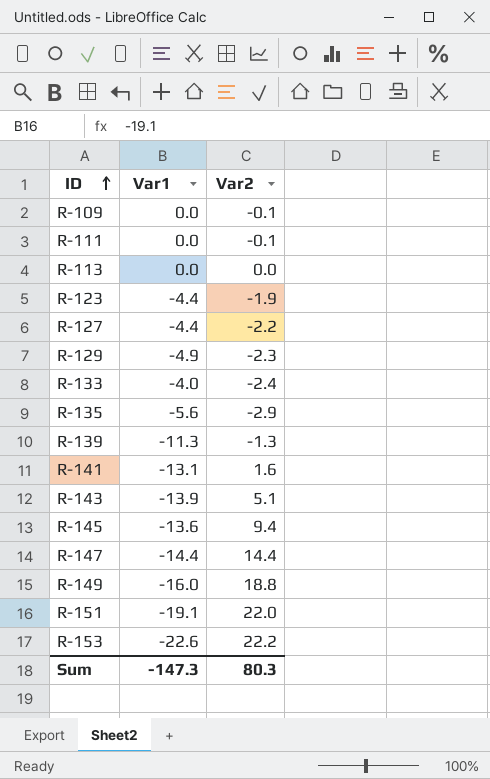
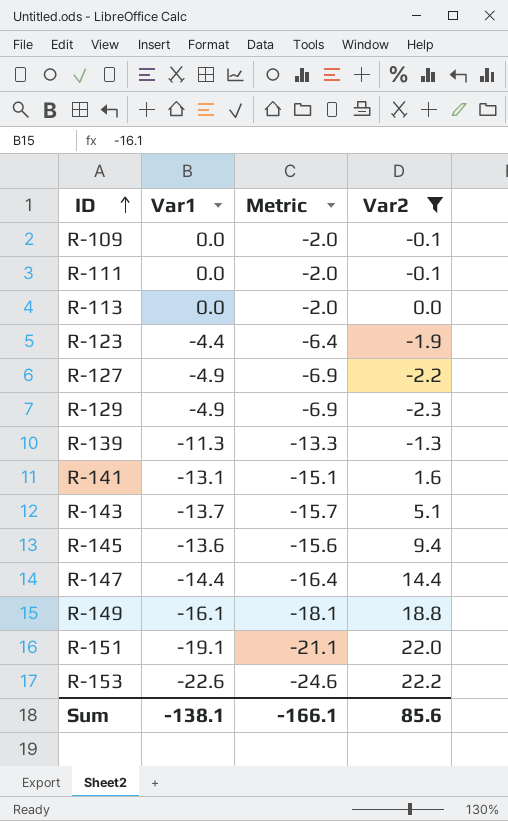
filter: none -> Var2 >= -2.3
column Metric | formula: none -> [Var1] - 2
R-127 | Var1: -4.4 -> -4.9
R-143 | Var1: -13.9 -> -13.7
R-149 | Var1: -16.0 -> -16.1
Sum | Var1: -147.3 -> -138.1
Sum | Var2: 80.3 -> 85.6

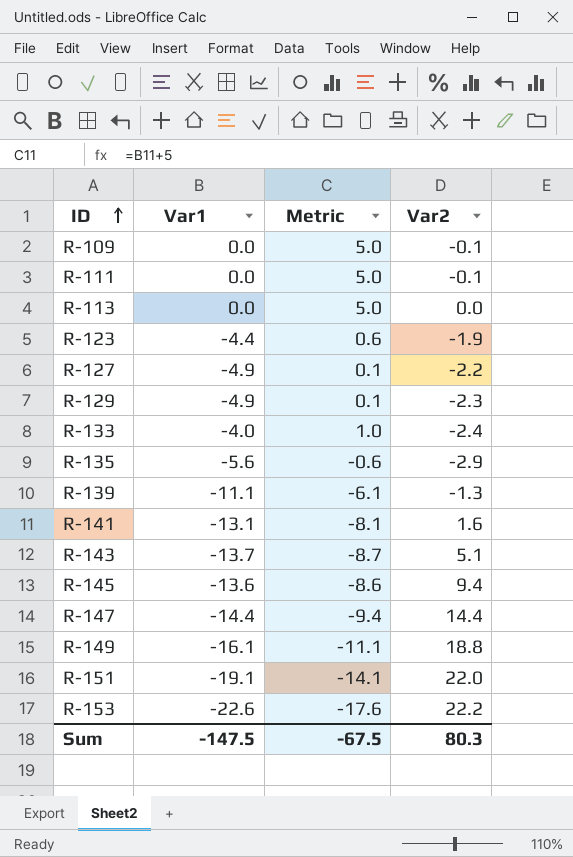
filter: Var2 >= -2.3 -> none
column Metric | formula: [Var1] - 2 -> [Var1] + 5
R-139 | Var1: -11.3 -> -11.1
Sum | Var1: -138.1 -> -147.5
Sum | Metric: -166.1 -> -67.5
Sum | Var2: 85.6 -> 80.3

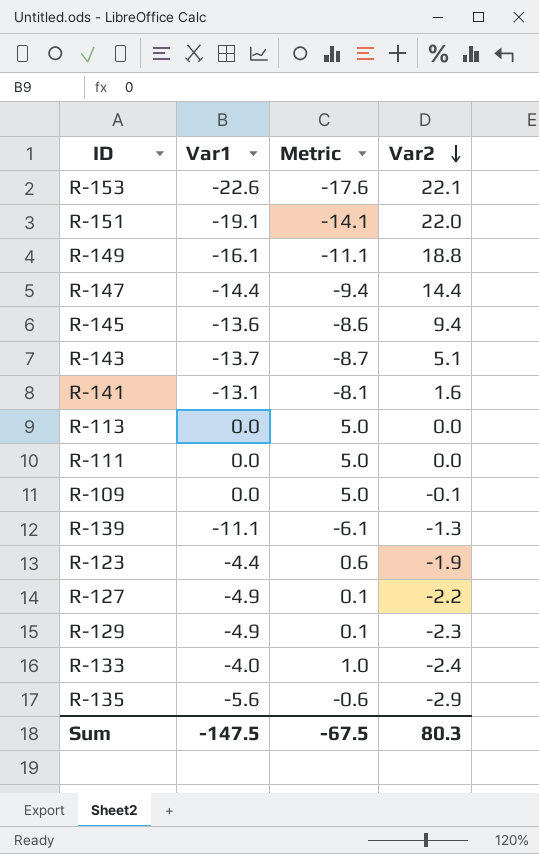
row order: ID ascending -> Var2 descending
R-153 | Var2: 22.2 -> 22.1
R-111 | Var2: -0.1 -> 0.0

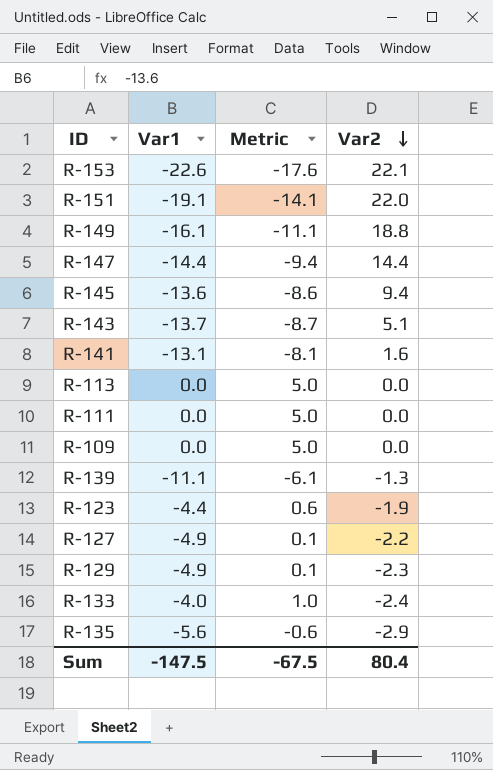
R-109 | Var2: -0.1 -> 0.0
Sum | Var2: 80.3 -> 80.4

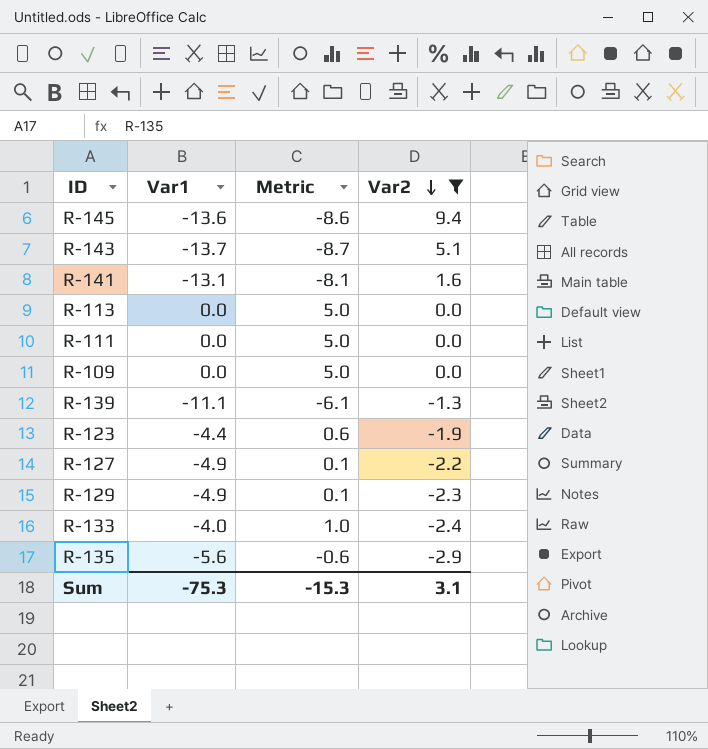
filter: none -> Var2 <= 9.4
Sum | Var1: -147.5 -> -75.3
Sum | Metric: -67.5 -> -15.3
Sum | Var2: 80.4 -> 3.1

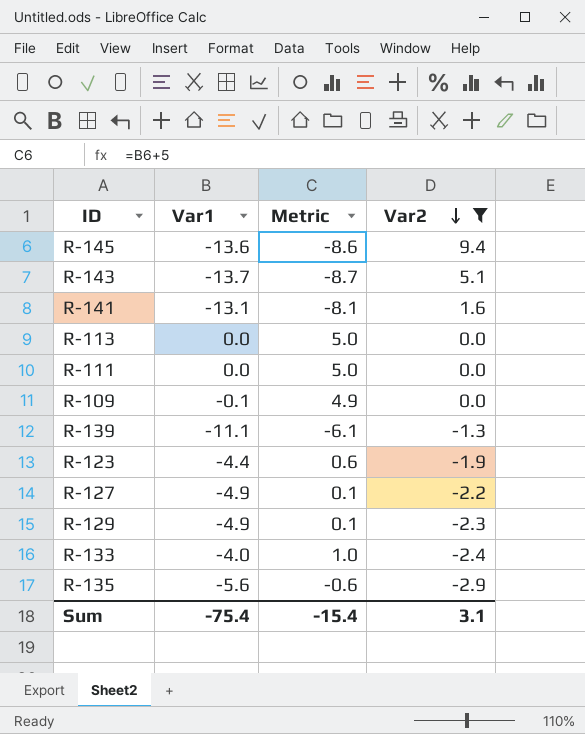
R-109 | Var1: 0.0 -> -0.1
R-109 | Metric: 5.0 -> 4.9
Sum | Var1: -75.3 -> -75.4
Sum | Metric: -15.3 -> -15.4

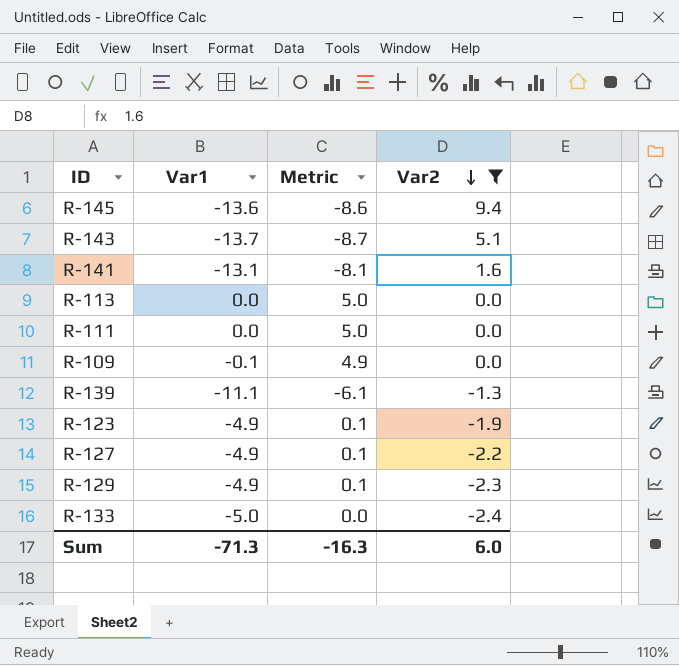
row R-135: -5.6 | -0.6 | -2.9 -> none
R-123 | Var1: -4.4 -> -4.9
R-123 | Metric: 0.6 -> 0.1
R-133 | Var1: -4.0 -> -5.0
R-133 | Metric: 1.0 -> 0.0
Sum | Var1: -75.4 -> -71.3
Sum | Metric: -15.4 -> -16.3
Sum | Var2: 3.1 -> 6.0

